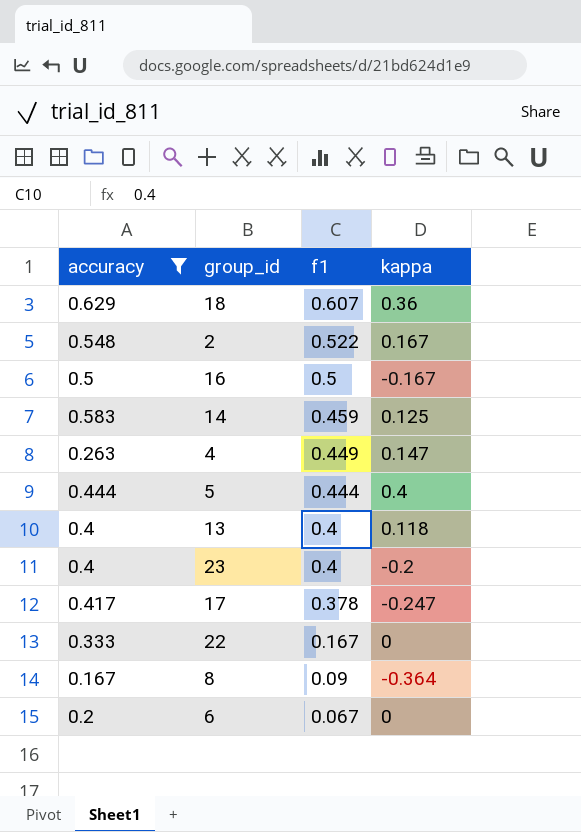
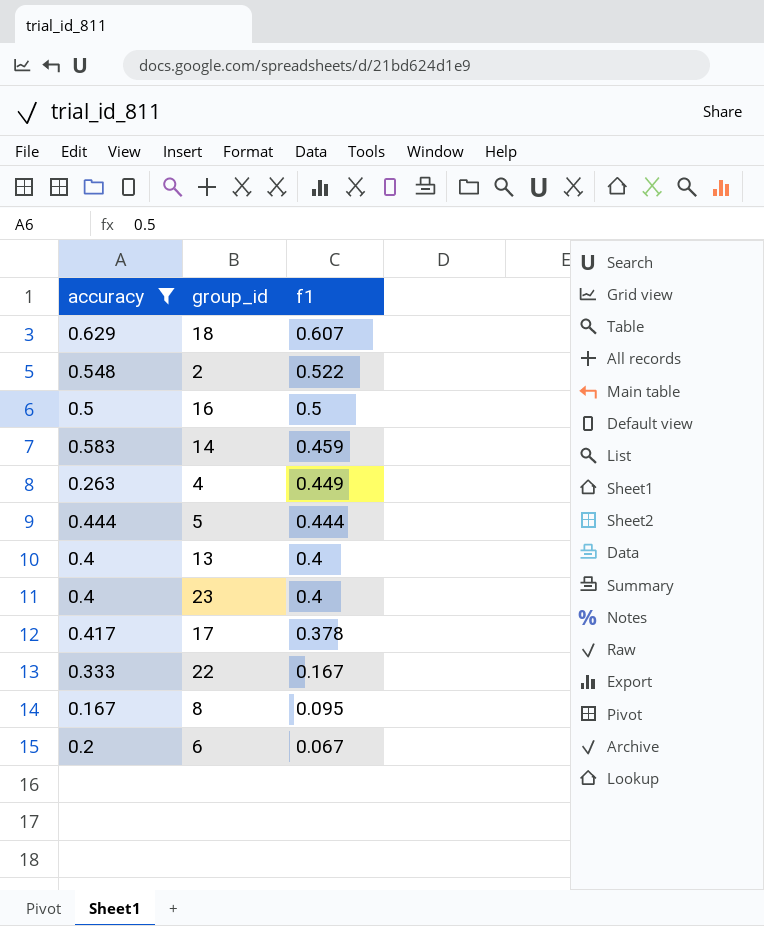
column kappa | position: 4 -> none
8 | f1: 0.09 -> 0.095

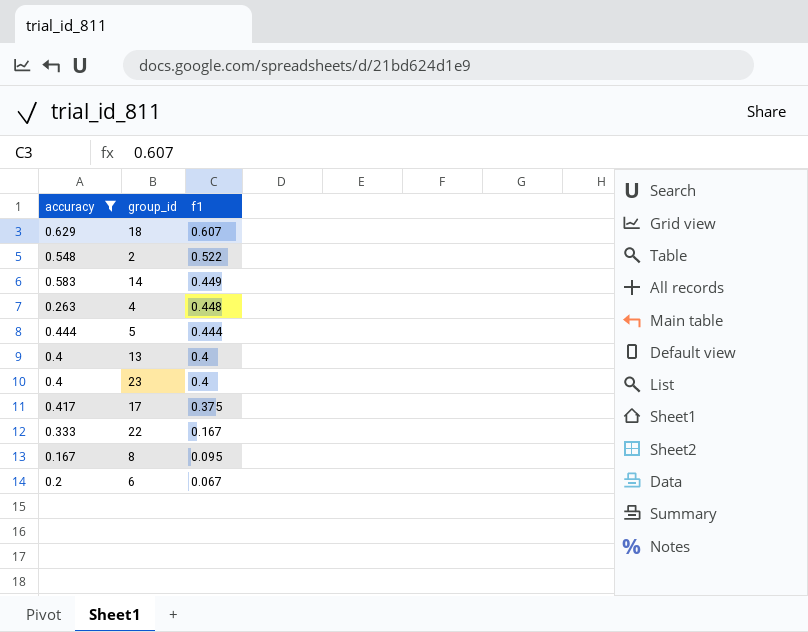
row 16: 0.5 | 0.5 -> none
14 | f1: 0.459 -> 0.449
4 | f1: 0.449 -> 0.448
17 | f1: 0.378 -> 0.375

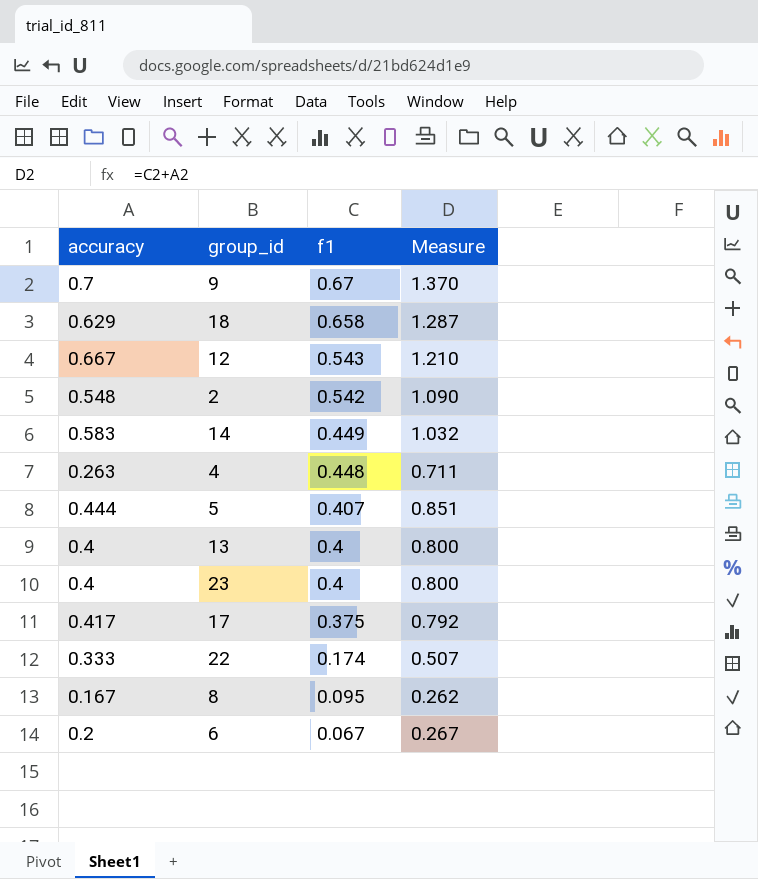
filter: accuracy <= 0.629 -> none
column Measure | formula: none -> [accuracy] + [f1]
18 | f1: 0.607 -> 0.658
2 | f1: 0.522 -> 0.542
5 | f1: 0.444 -> 0.407
22 | f1: 0.167 -> 0.174

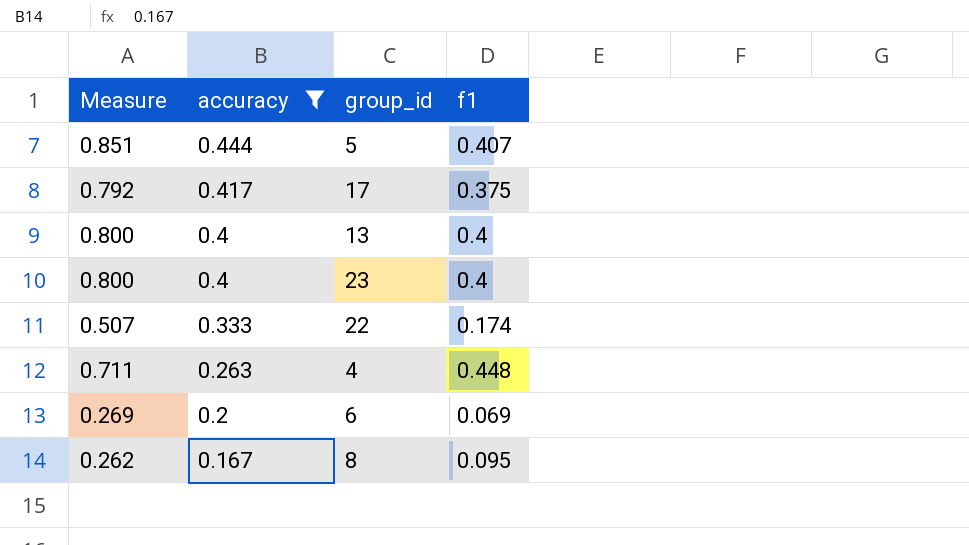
filter: none -> accuracy <= 0.444
row order: f1 descending -> accuracy descending
column Measure | position: 4 -> 1
6 | Measure: 0.267 -> 0.269
6 | f1: 0.067 -> 0.069

